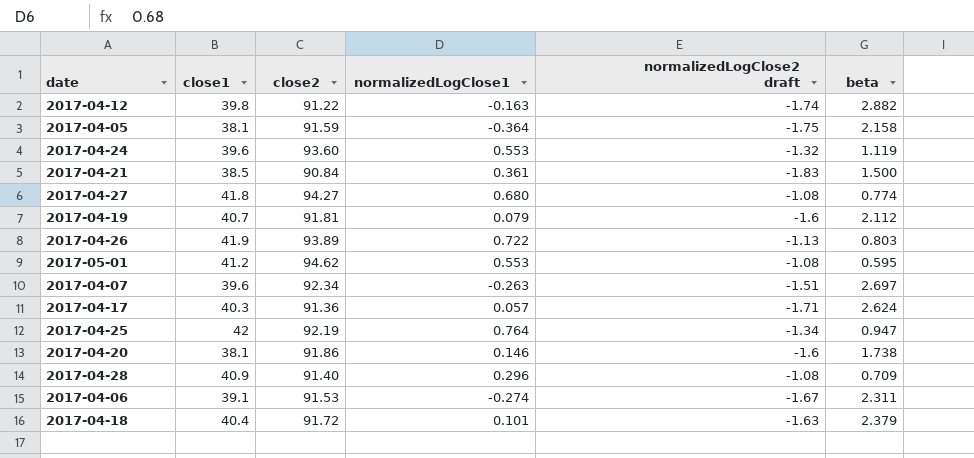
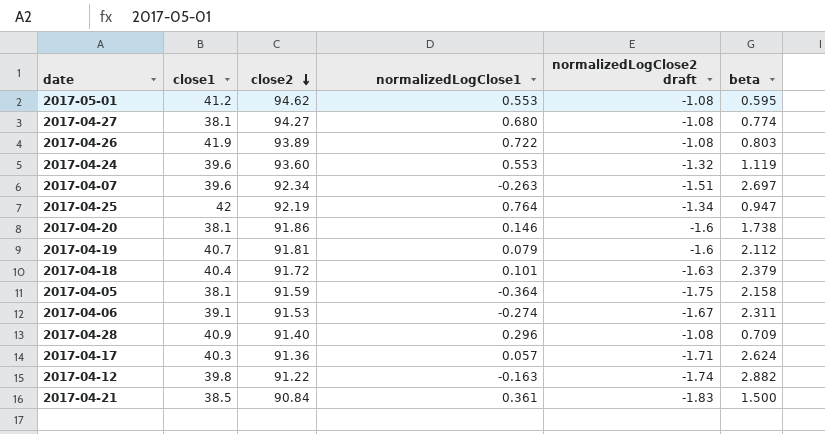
row order: none -> close2 descending
2017-04-27 | close1: 41.8 -> 38.1
2017-04-26 | normalizedLogClose2 draft: -1.13 -> -1.08

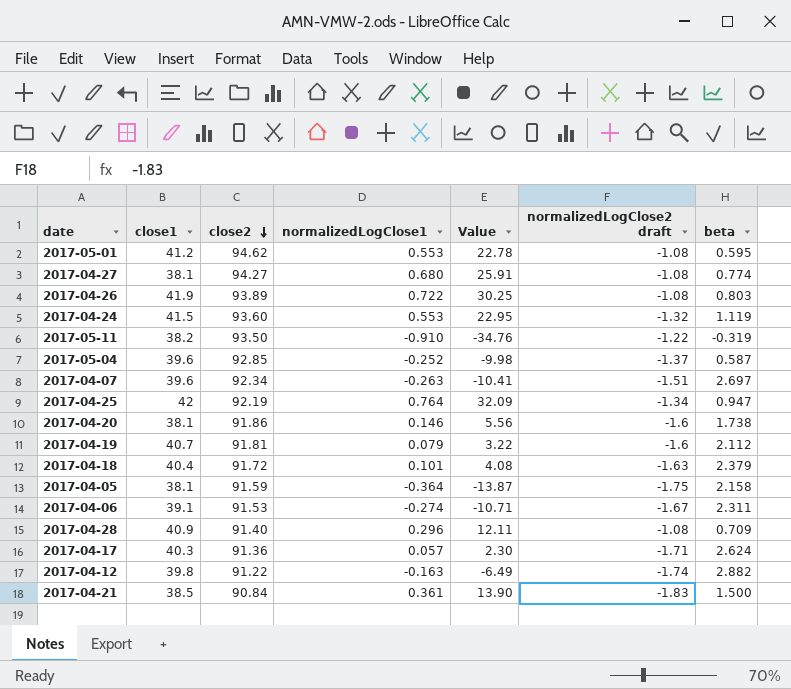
column Value | formula: none -> [close1] * [normalizedLogClose1]
2017-04-24 | close1: 39.6 -> 41.5
row 2017-05-11: none -> 38.2 | 93.50 | -0.910 | -34.76 | -1.22 | -0.319
row 2017-05-04: none -> 39.6 | 92.85 | -0.252 | -9.98 | -1.37 | 0.587

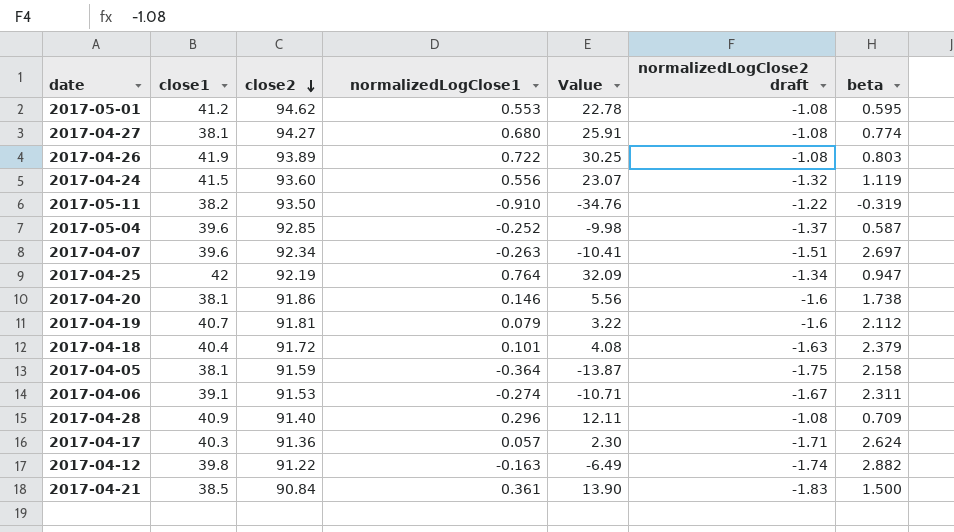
2017-04-24 | normalizedLogClose1: 0.553 -> 0.556
2017-04-24 | Value: 22.95 -> 23.07

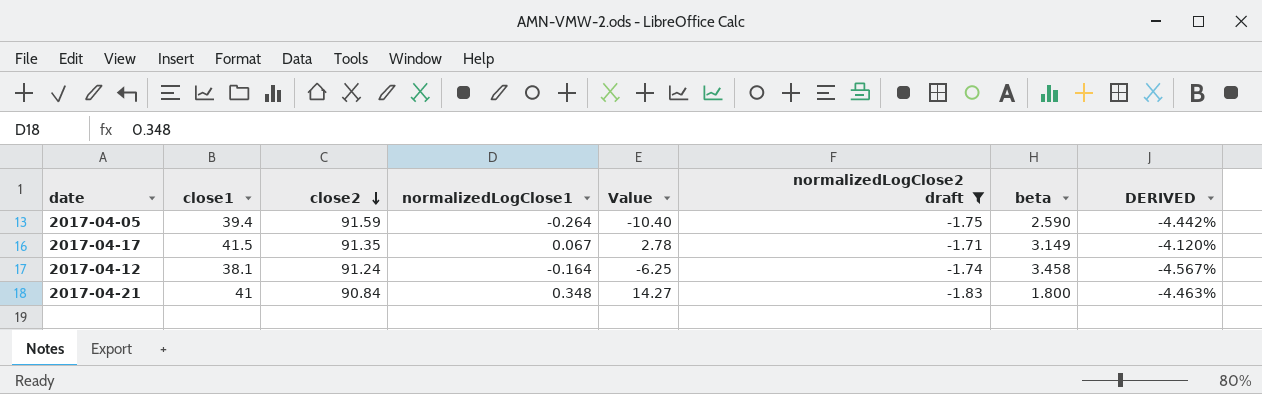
filter: none -> normalizedLogClose2 draft <= -1.71
column DERIVED | formula: none -> [normalizedLogClose2 draft] / [close1]
2017-04-05 | close1: 38.1 -> 39.4
2017-04-05 | normalizedLogClose1: -0.364 -> -0.264
2017-04-05 | Value: -13.87 -> -10.40
2017-04-05 | beta: 2.158 -> 2.590
2017-04-17 | close1: 40.3 -> 41.5
2017-04-17 | close2: 91.36 -> 91.35
2017-04-17 | normalizedLogClose1: 0.057 -> 0.067
2017-04-17 | Value: 2.30 -> 2.78
2017-04-17 | beta: 2.624 -> 3.149
2017-04-12 | close1: 39.8 -> 38.1
2017-04-12 | close2: 91.22 -> 91.24
2017-04-12 | normalizedLogClose1: -0.163 -> -0.164
2017-04-12 | Value: -6.49 -> -6.25
2017-04-12 | beta: 2.882 -> 3.458
2017-04-21 | close1: 38.5 -> 41
2017-04-21 | normalizedLogClose1: 0.361 -> 0.348
2017-04-21 | Value: 13.90 -> 14.27
2017-04-21 | beta: 1.500 -> 1.800

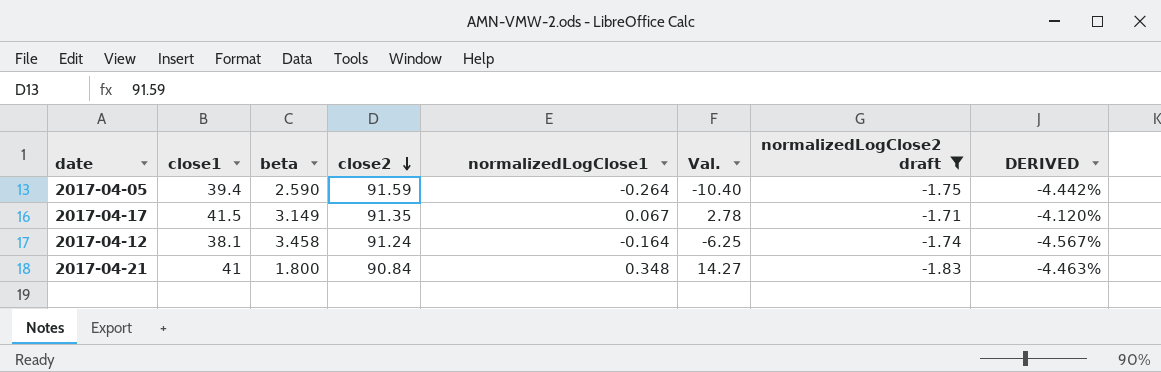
column beta | position: 7 -> 3
column name: Value -> Val.

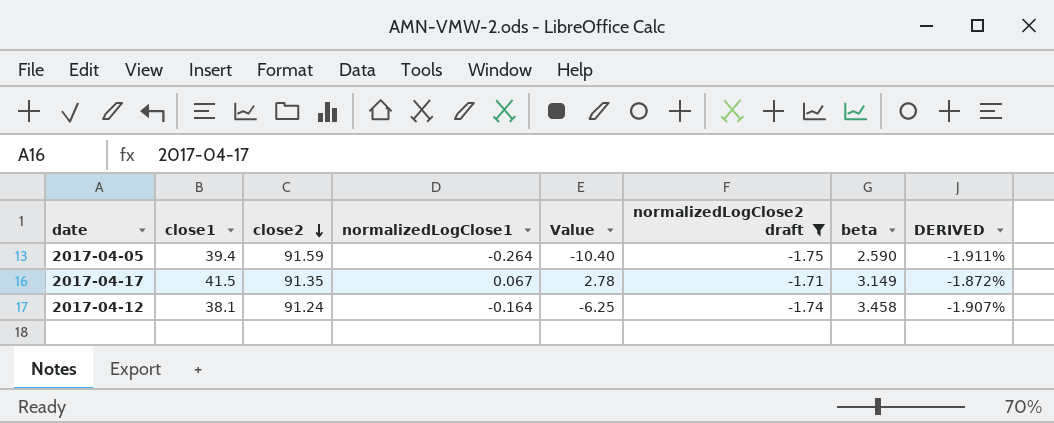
column name: Val. -> Value
column beta | position: 3 -> 7
column DERIVED | formula: [normalizedLogClose2 draft] / [close1] -> [normalizedLogClose2 draft] / [close2]
row 2017-04-21: 41 | 1.800 | 90.84 | 0.348 | 14.27 | -1.83 | -4.463% -> none

